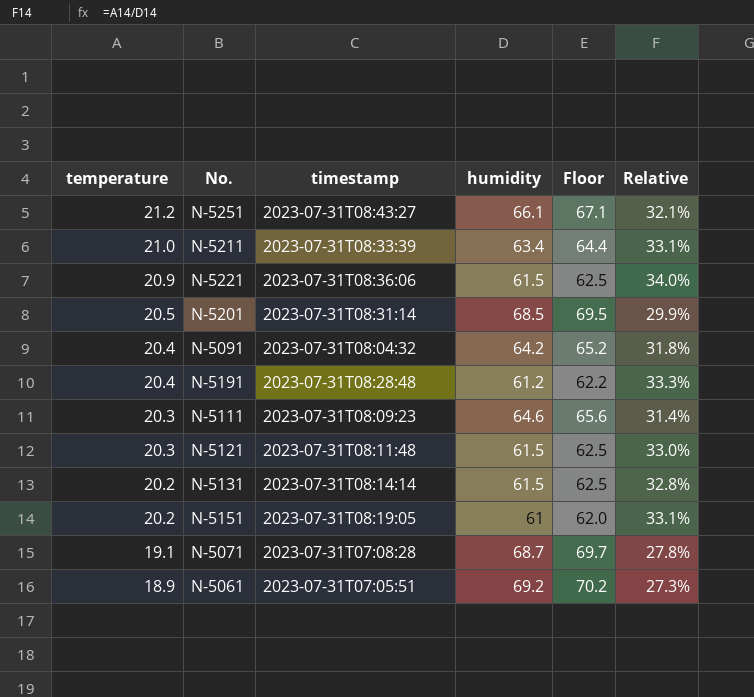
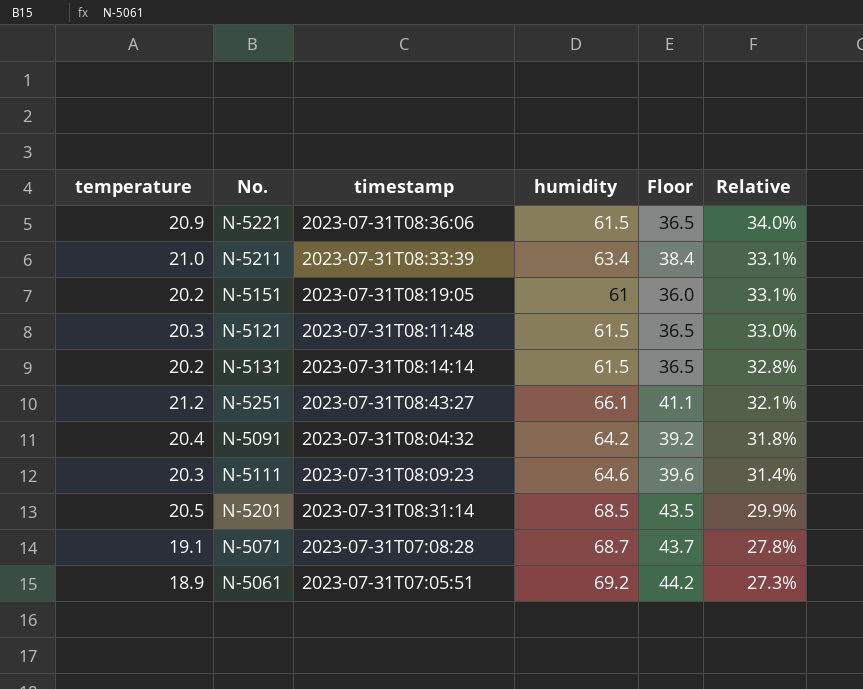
row order: temperature descending -> Relative descending
column Floor | formula: [humidity] + 1 -> [humidity] - 25
row N-5191: 20.4 | 2023-07-31T08:28:48 | 61.2 | 62.2 | 33.3% -> none

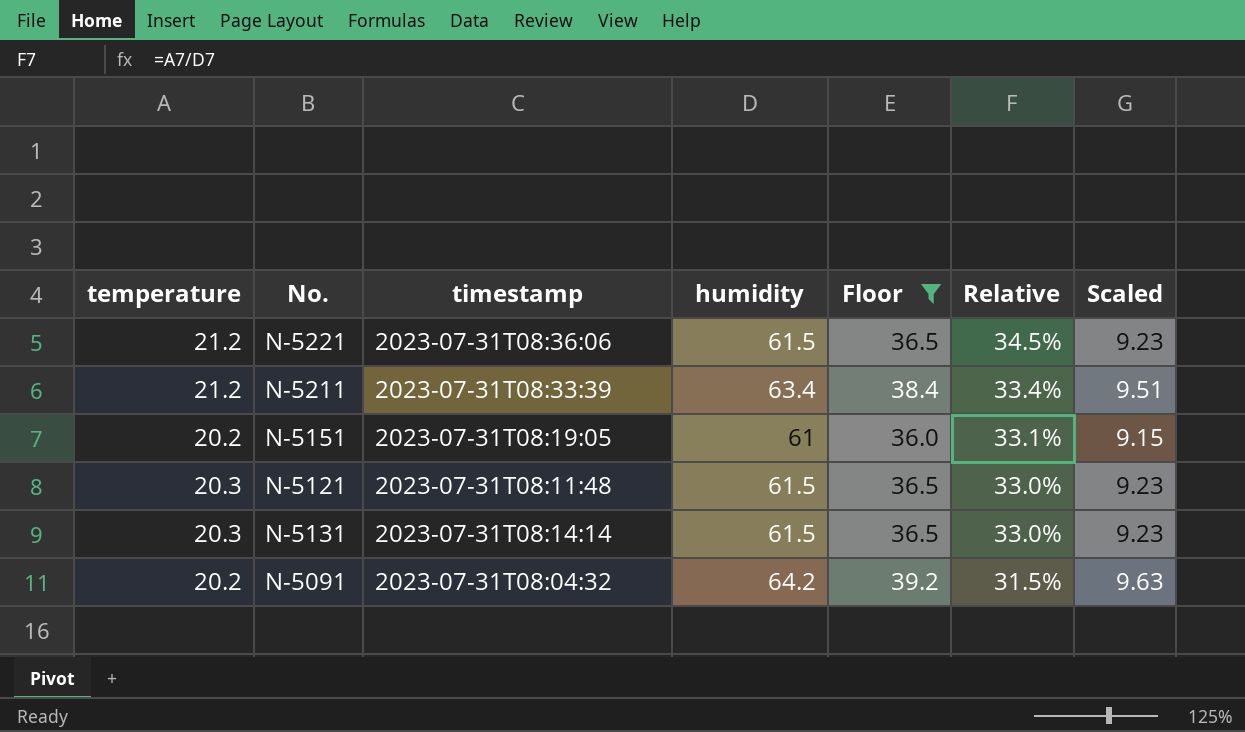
filter: none -> Floor <= 39.2
column Scaled | formula: none -> [humidity] * 0.15
N-5221 | temperature: 20.9 -> 21.2
N-5221 | Relative: 34.0% -> 34.5%
N-5211 | temperature: 21.0 -> 21.2
N-5211 | Relative: 33.1% -> 33.4%
N-5131 | temperature: 20.2 -> 20.3
N-5131 | Relative: 32.8% -> 33.0%
N-5091 | temperature: 20.4 -> 20.2
N-5091 | Relative: 31.8% -> 31.5%

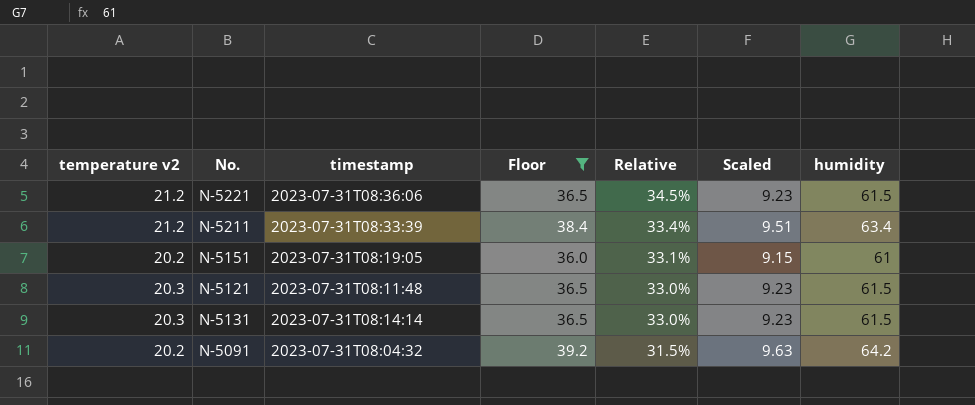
column name: temperature -> temperature v2
column humidity | position: 4 -> 7

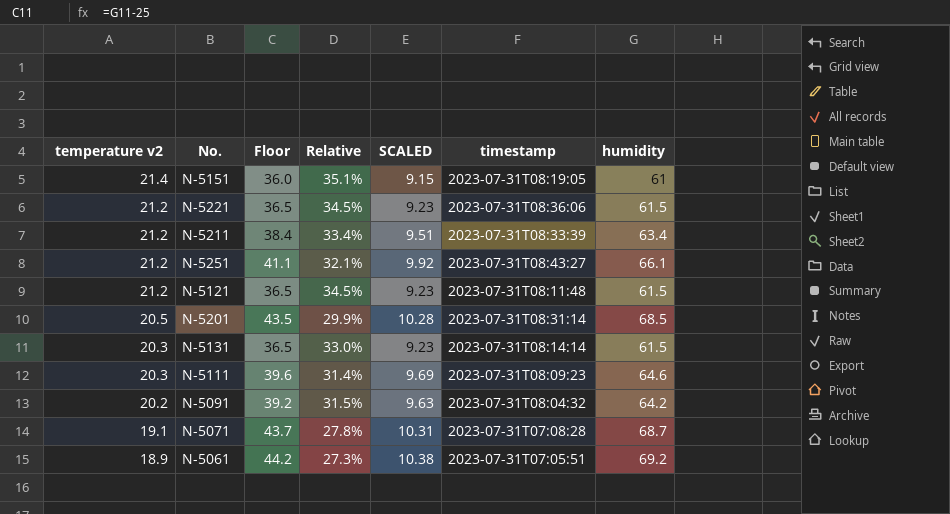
filter: Floor <= 39.2 -> none
row order: Relative descending -> temperature v2 descending
column name: Scaled -> SCALED
column timestamp | position: 3 -> 6
N-5151 | temperature v2: 20.2 -> 21.4
N-5151 | Relative: 33.1% -> 35.1%
N-5121 | temperature v2: 20.3 -> 21.2
N-5121 | Relative: 33.0% -> 34.5%

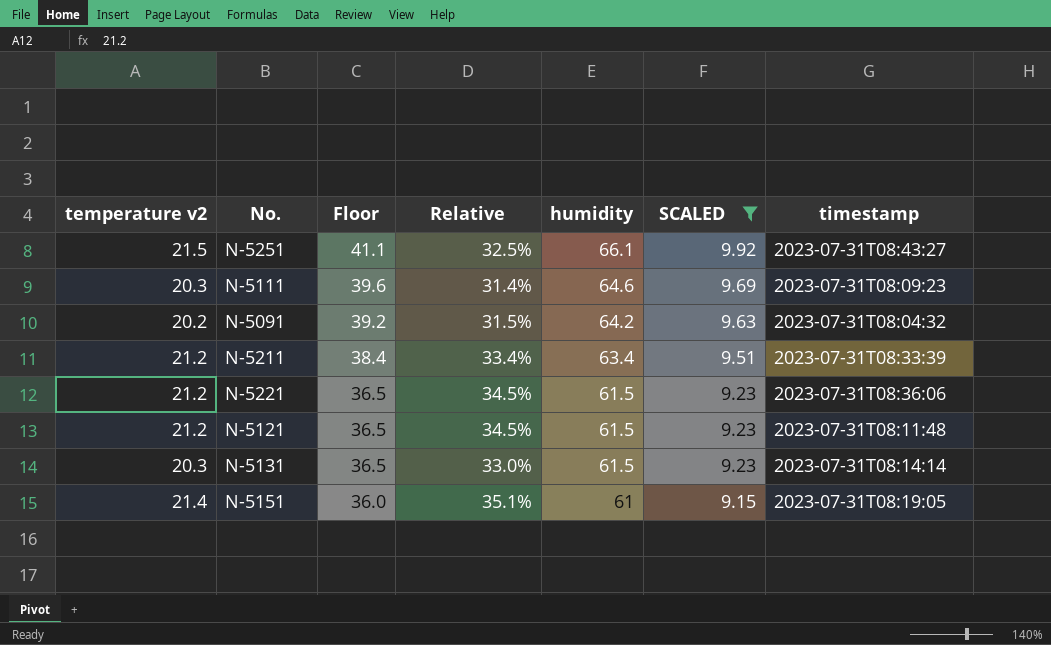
filter: none -> SCALED <= 9.92
row order: temperature v2 descending -> Floor descending
column humidity | position: 7 -> 5
N-5251 | temperature v2: 21.2 -> 21.5
N-5251 | Relative: 32.1% -> 32.5%

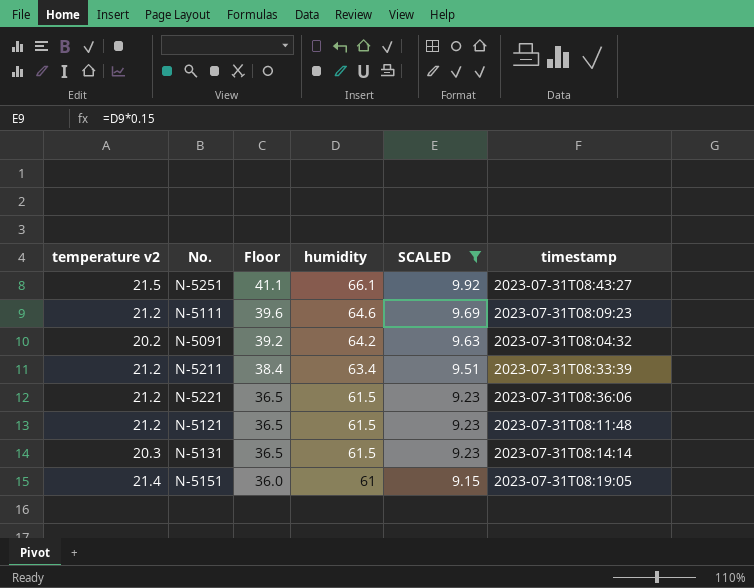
column Relative | formula: [temperature v2] / [humidity] -> none
N-5111 | temperature v2: 20.3 -> 21.2

